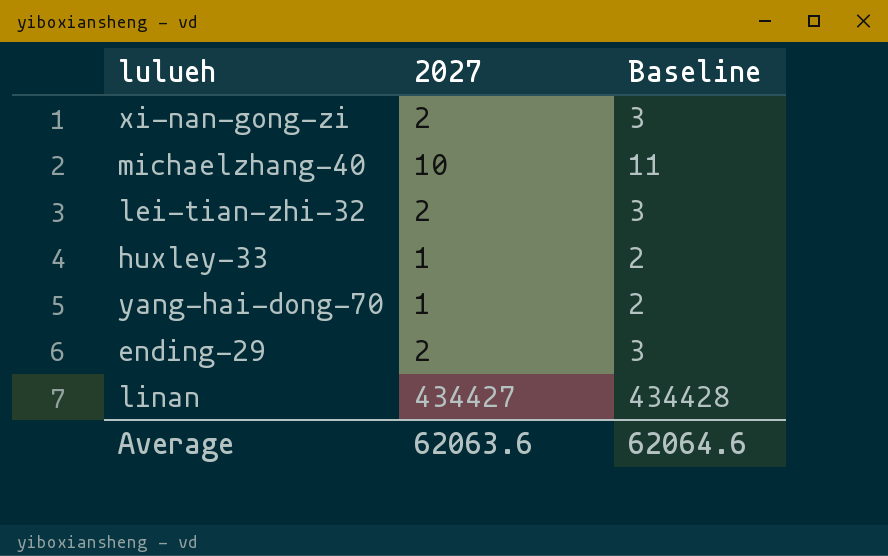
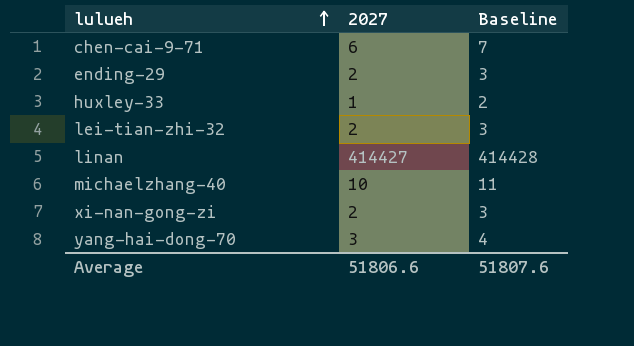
row order: none -> lulueh ascending
row chen-cai-9-71: none -> 6 | 7
linan | 2027: 434427 -> 414427
linan | Baseline: 434428 -> 414428
yang-hai-dong-70 | 2027: 1 -> 3
yang-hai-dong-70 | Baseline: 2 -> 4
Average | 2027: 62063.6 -> 51806.6
Average | Baseline: 62064.6 -> 51807.6

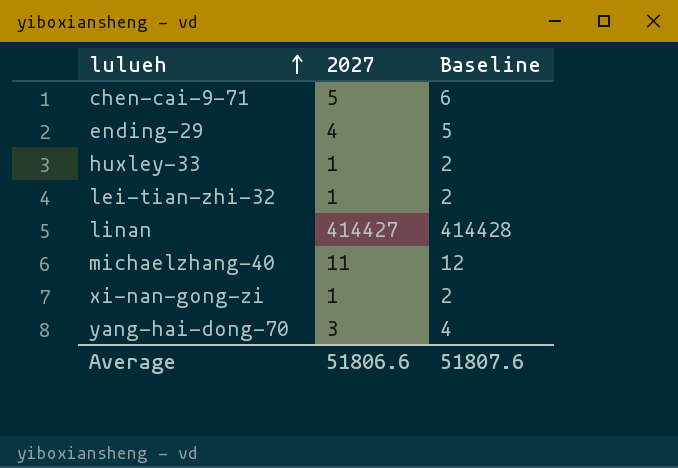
chen-cai-9-71 | 2027: 6 -> 5
chen-cai-9-71 | Baseline: 7 -> 6
ending-29 | 2027: 2 -> 4
ending-29 | Baseline: 3 -> 5
lei-tian-zhi-32 | 2027: 2 -> 1
lei-tian-zhi-32 | Baseline: 3 -> 2
michaelzhang-40 | 2027: 10 -> 11
michaelzhang-40 | Baseline: 11 -> 12
xi-nan-gong-zi | 2027: 2 -> 1
xi-nan-gong-zi | Baseline: 3 -> 2

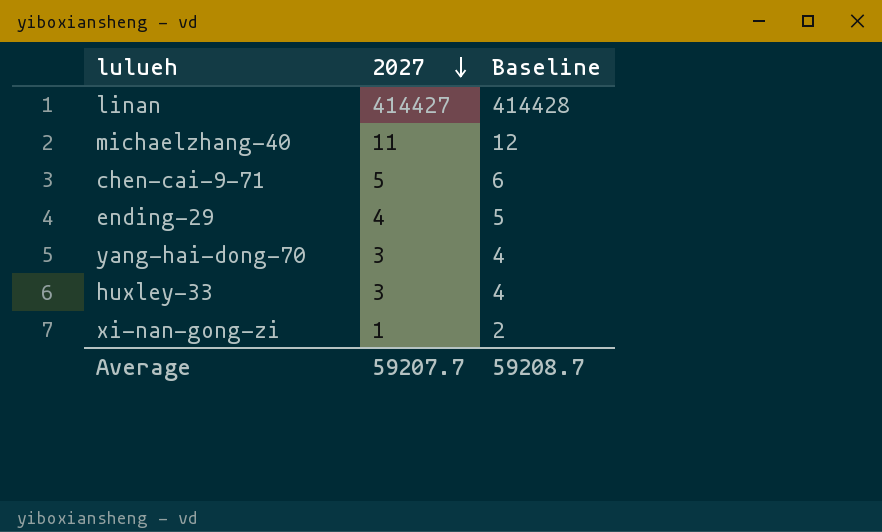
row order: lulueh ascending -> 2027 descending
row lei-tian-zhi-32: 1 | 2 -> none
huxley-33 | 2027: 1 -> 3
huxley-33 | Baseline: 2 -> 4
Average | 2027: 51806.6 -> 59207.7
Average | Baseline: 51807.6 -> 59208.7

